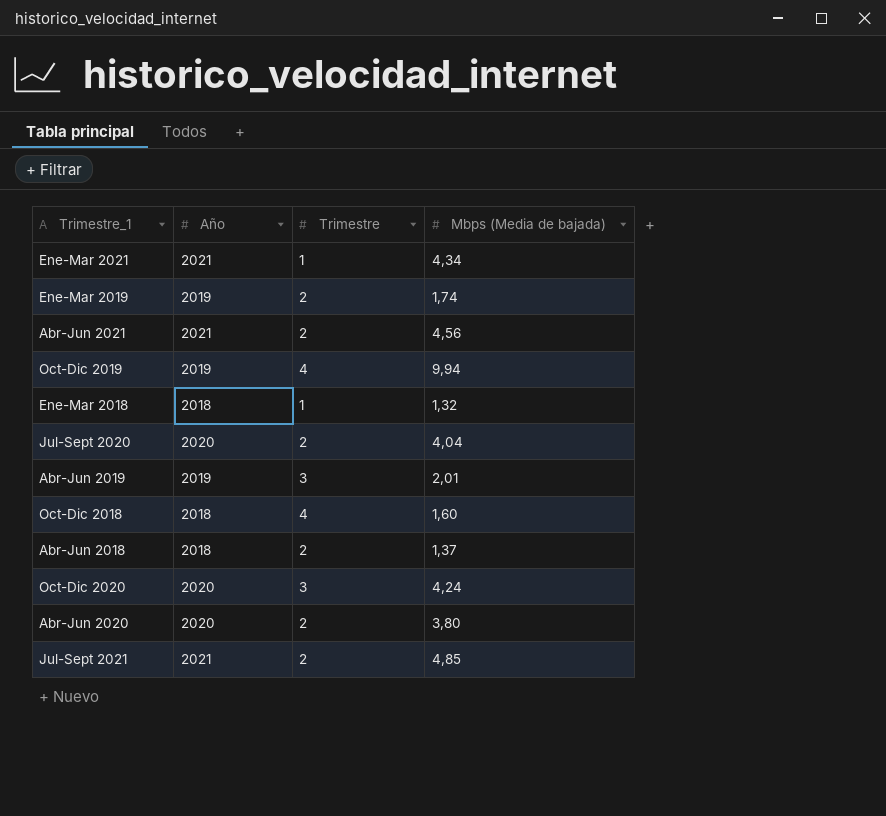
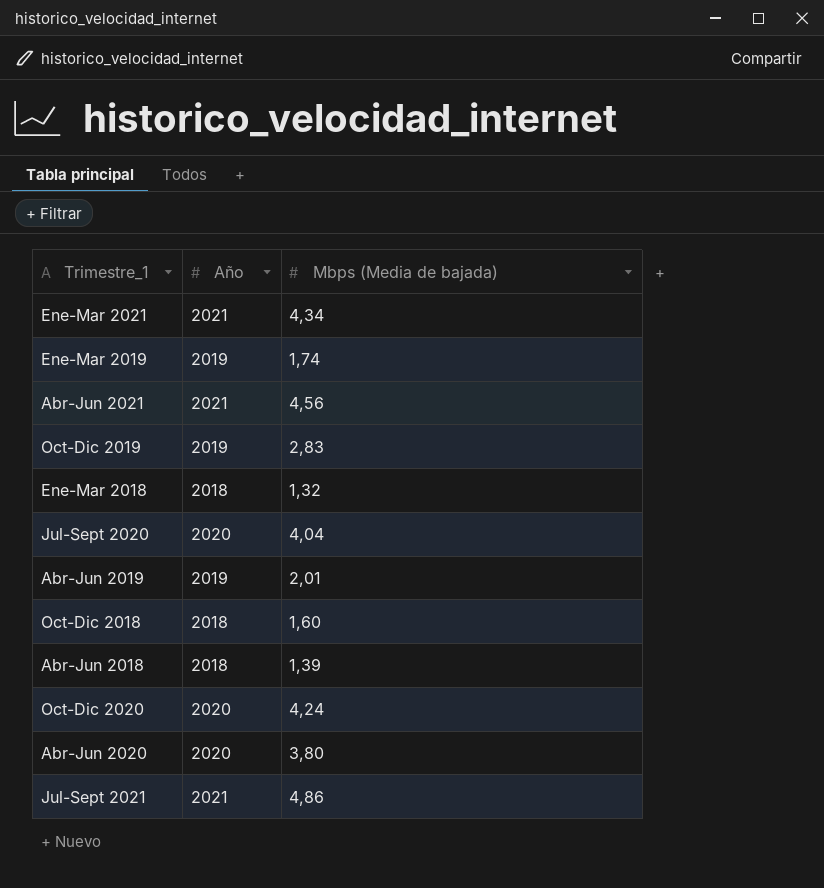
column Trimestre | position: 3 -> none
Oct-Dic 2019 | Mbps (Media de bajada): 9,94 -> 2,83
Abr-Jun 2018 | Mbps (Media de bajada): 1,37 -> 1,39
Jul-Sept 2021 | Mbps (Media de bajada): 4,85 -> 4,86

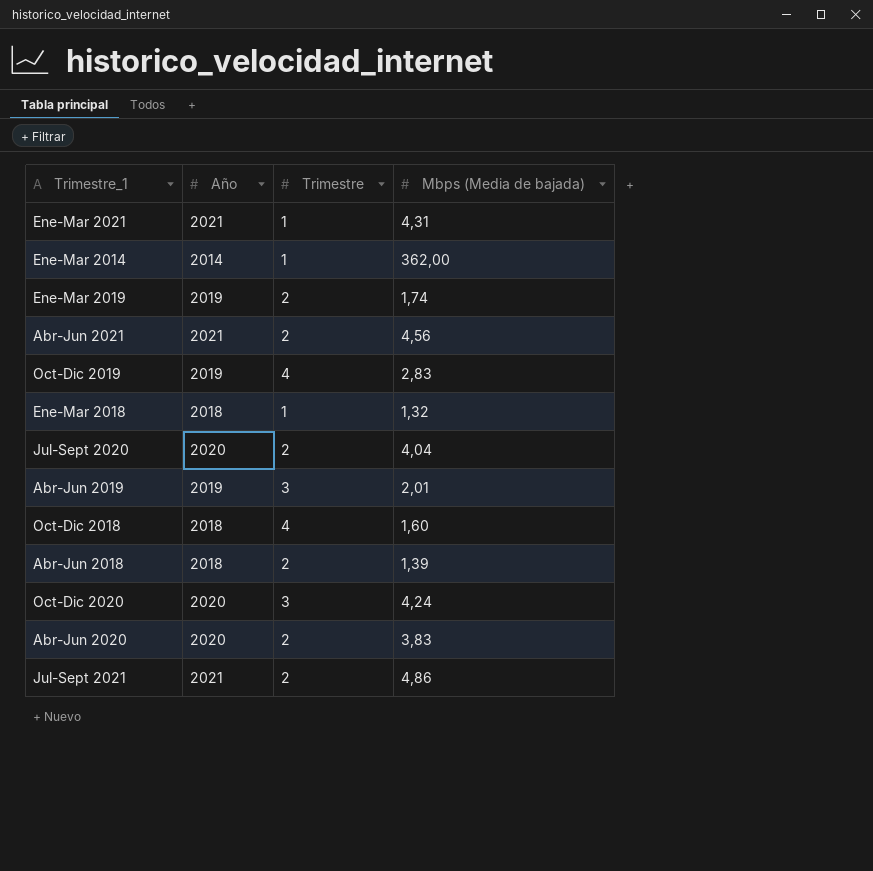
column Trimestre | position: none -> 3
Ene-Mar 2021 | Mbps (Media de bajada): 4,34 -> 4,31
row Ene-Mar 2014: none -> 2014 | 1 | 362,00
Abr-Jun 2020 | Mbps (Media de bajada): 3,80 -> 3,83

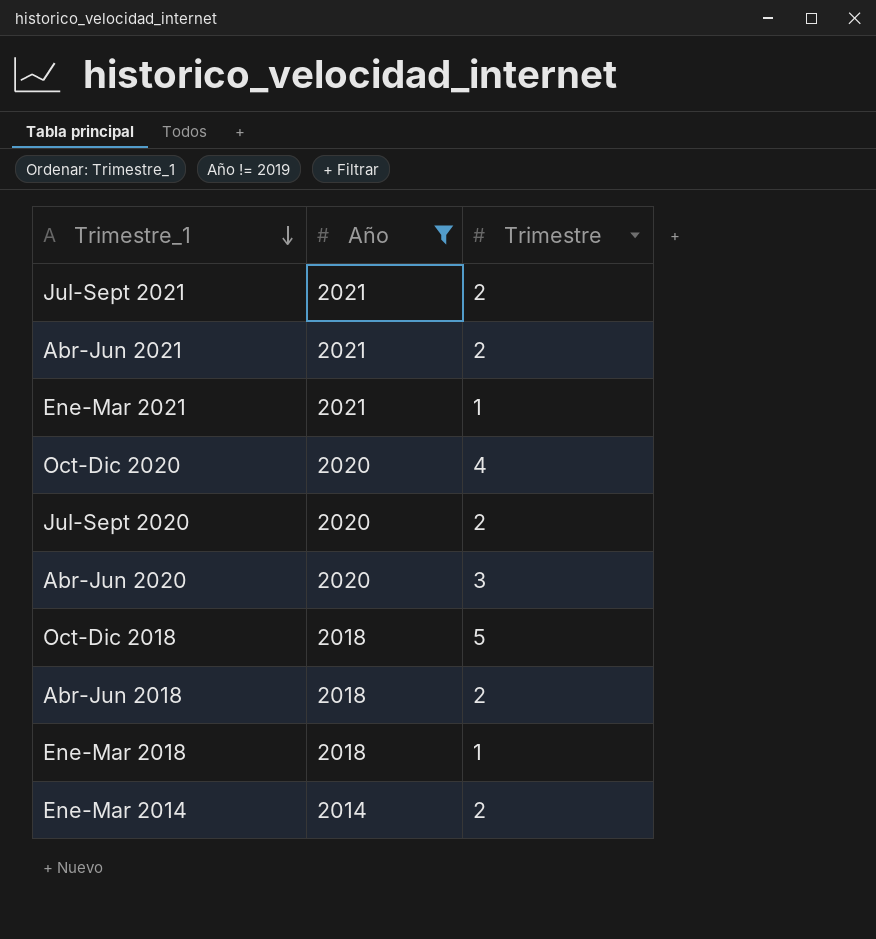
filter: none -> Año != 2019
row order: none -> Trimestre_1 descending
column Mbps (Media de bajada) | position: 4 -> none
Oct-Dic 2020 | Trimestre: 3 -> 4
Abr-Jun 2020 | Trimestre: 2 -> 3
Oct-Dic 2018 | Trimestre: 4 -> 5
Ene-Mar 2014 | Trimestre: 1 -> 2

